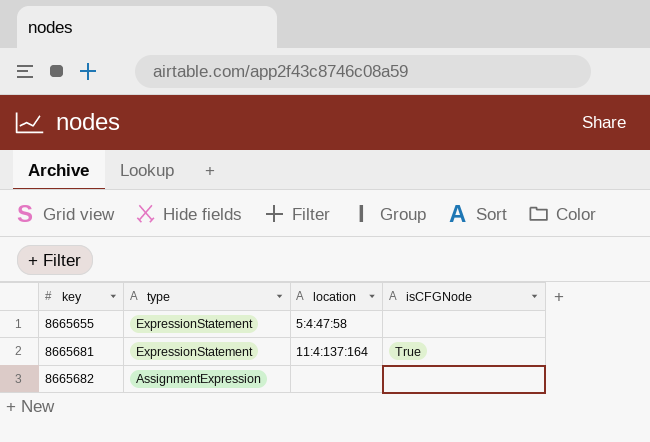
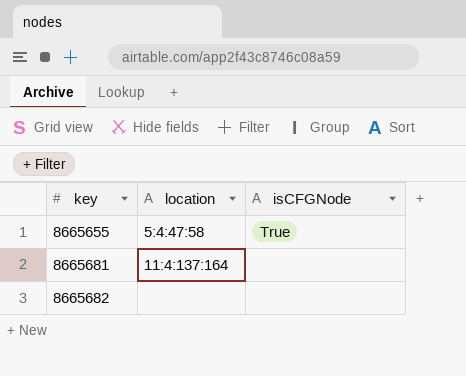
column type | position: 2 -> none
8665655 | isCFGNode: none -> True
8665681 | isCFGNode: True -> none

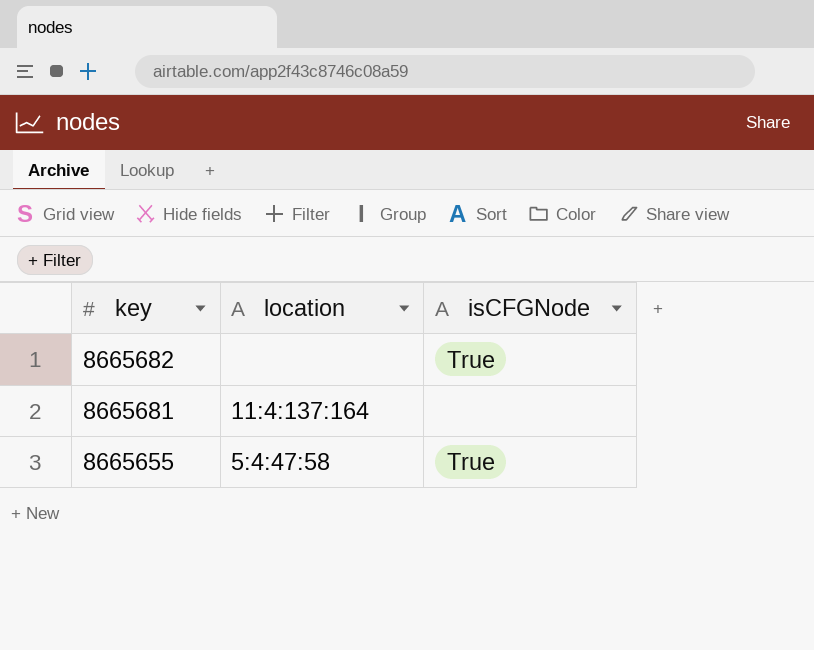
row order: key ascending -> key descending
8665682 | isCFGNode: none -> True

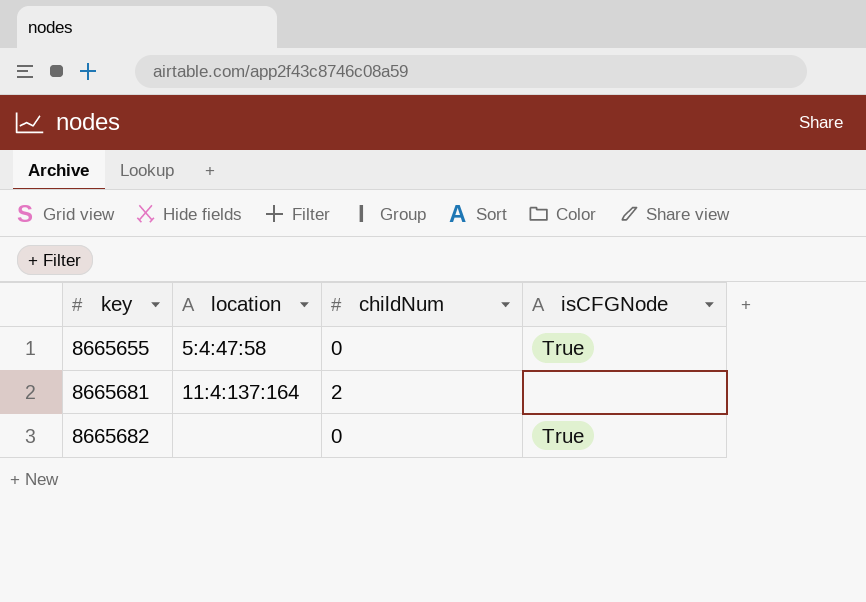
row order: key descending -> key ascending
column childNum | position: none -> 3

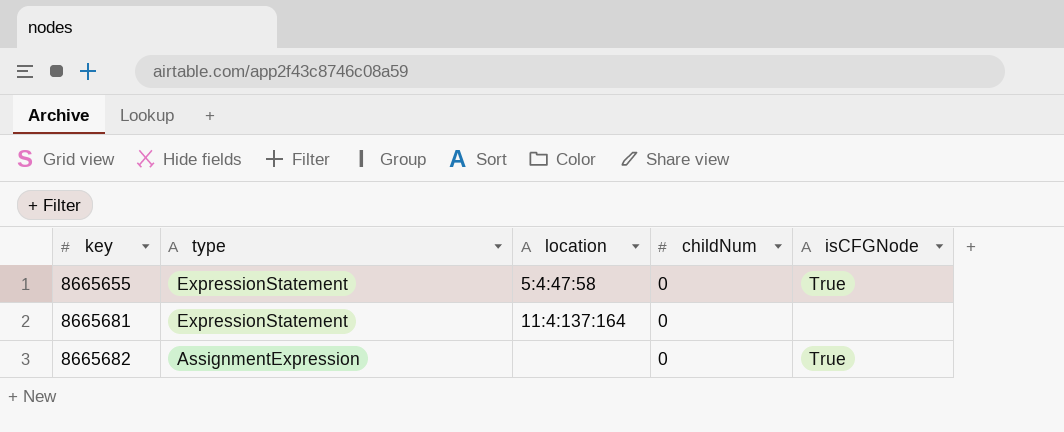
column type | position: none -> 2
8665681 | childNum: 2 -> 0

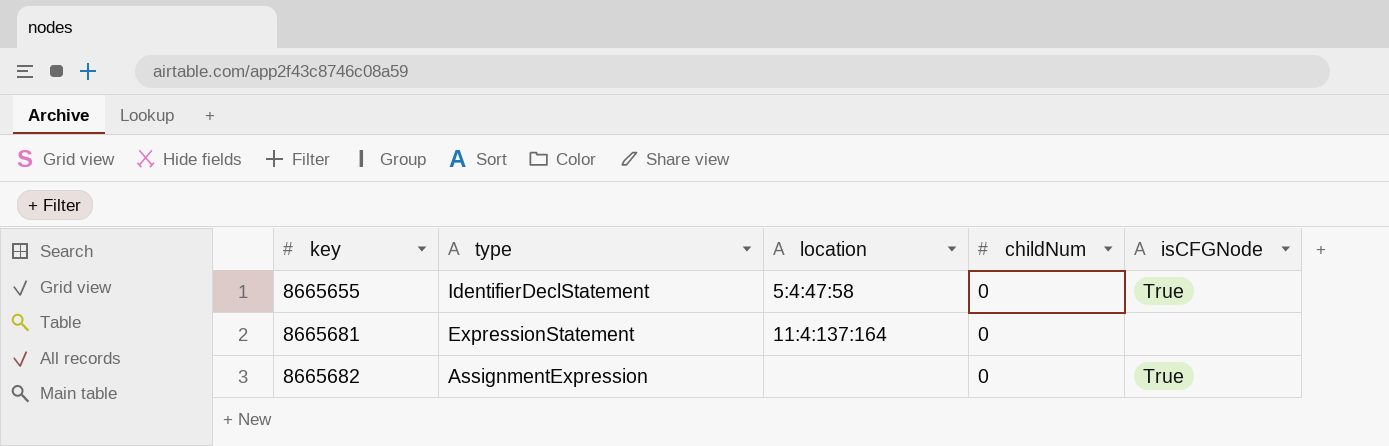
8665655 | type: ExpressionStatement -> IdentifierDeclStatement

